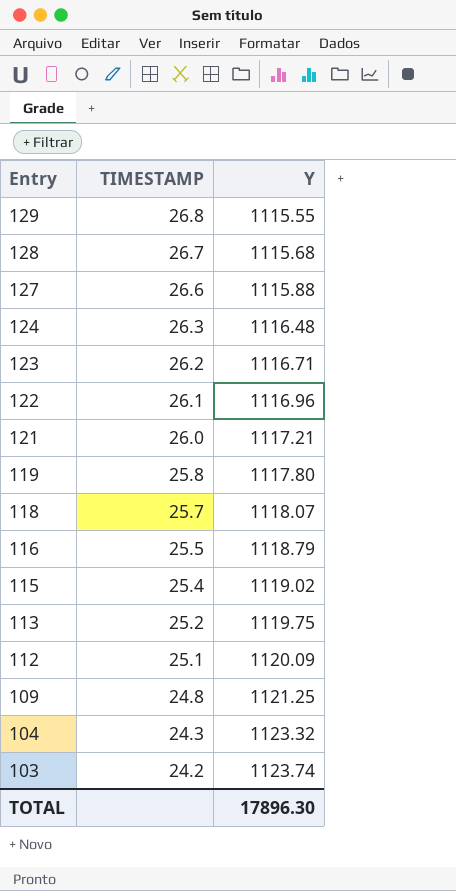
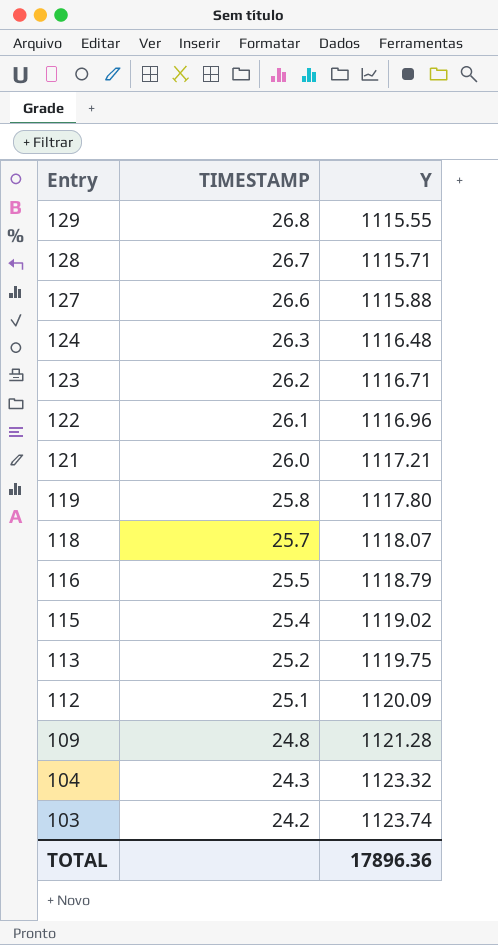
128 | Y: 1115.68 -> 1115.71
109 | Y: 1121.25 -> 1121.28
TOTAL | Y: 17896.30 -> 17896.36

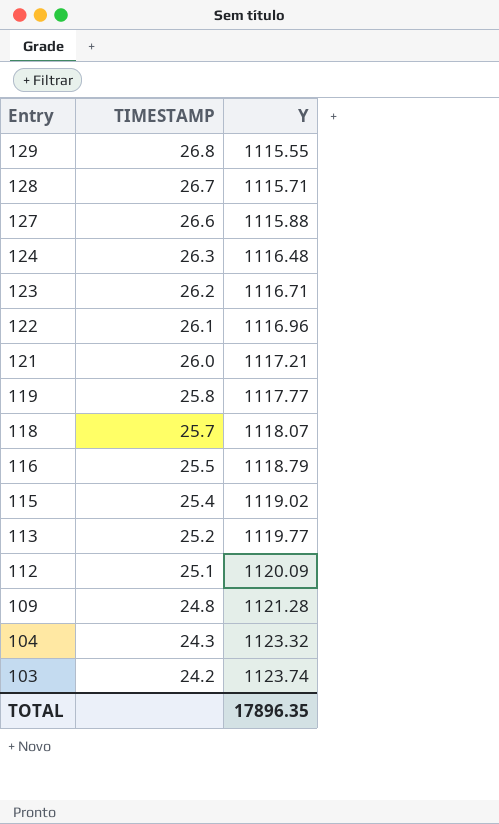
119 | Y: 1117.80 -> 1117.77
113 | Y: 1119.75 -> 1119.77
TOTAL | Y: 17896.36 -> 17896.35

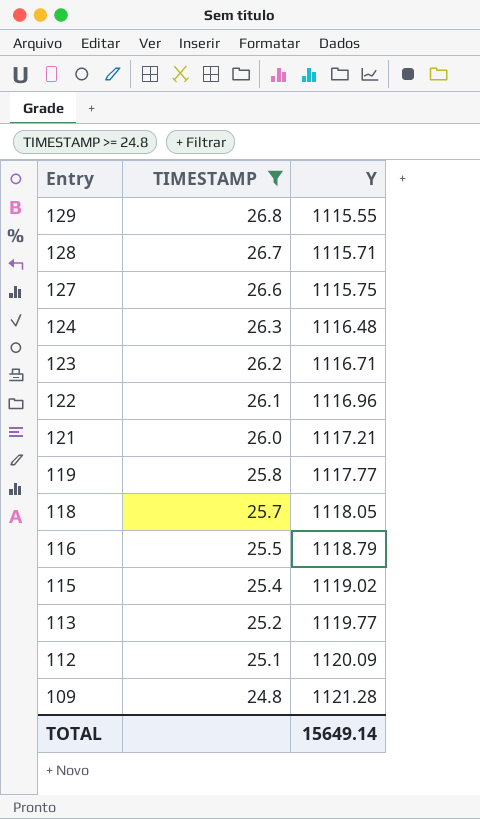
filter: none -> TIMESTAMP >= 24.8
127 | Y: 1115.88 -> 1115.75
118 | Y: 1118.07 -> 1118.05
TOTAL | Y: 17896.35 -> 15649.14

